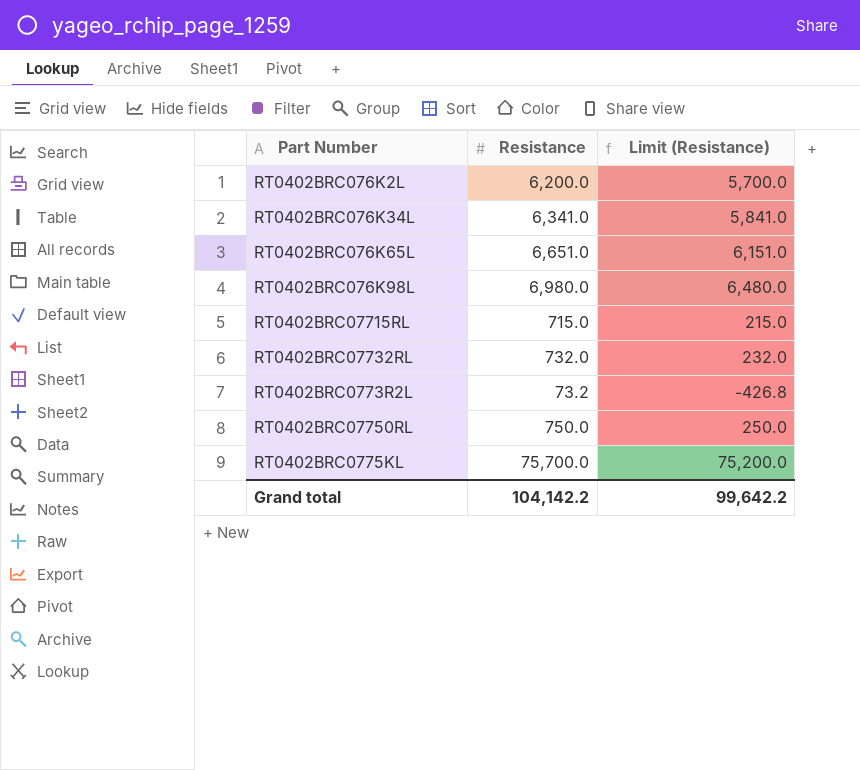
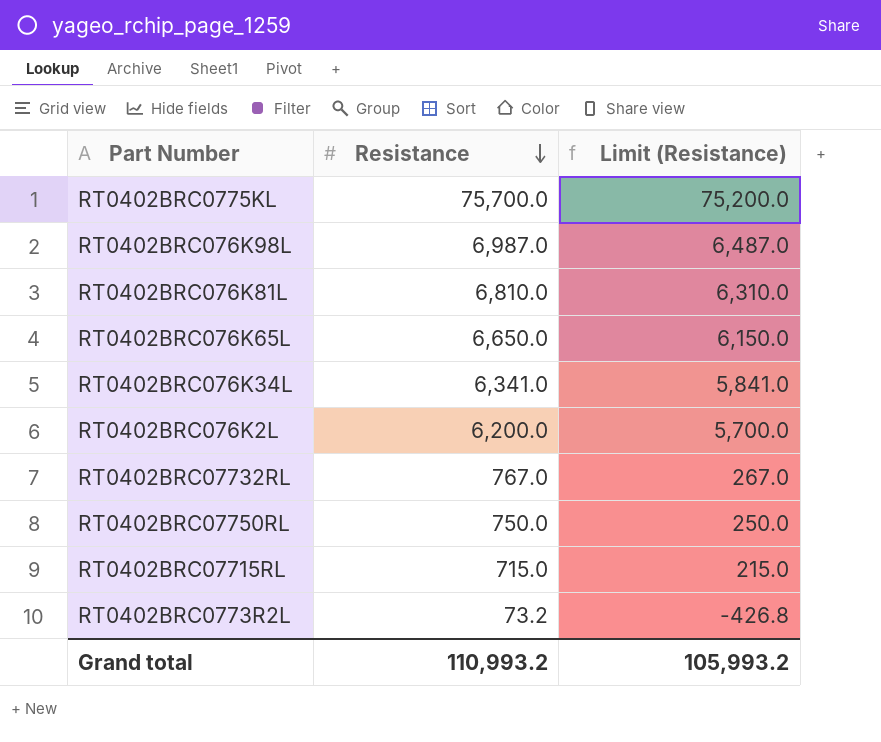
row order: none -> Resistance descending
RT0402BRC076K98L | Resistance: 6,980.0 -> 6,987.0
RT0402BRC076K98L | Limit (Resistance): 6,480.0 -> 6,487.0
row RT0402BRC076K81L: none -> 6,810.0 | 6,310.0
RT0402BRC076K65L | Resistance: 6,651.0 -> 6,650.0
RT0402BRC076K65L | Limit (Resistance): 6,151.0 -> 6,150.0
RT0402BRC07732RL | Resistance: 732.0 -> 767.0
RT0402BRC07732RL | Limit (Resistance): 232.0 -> 267.0
Grand total | Resistance: 104,142.2 -> 110,993.2
Grand total | Limit (Resistance): 99,642.2 -> 105,993.2

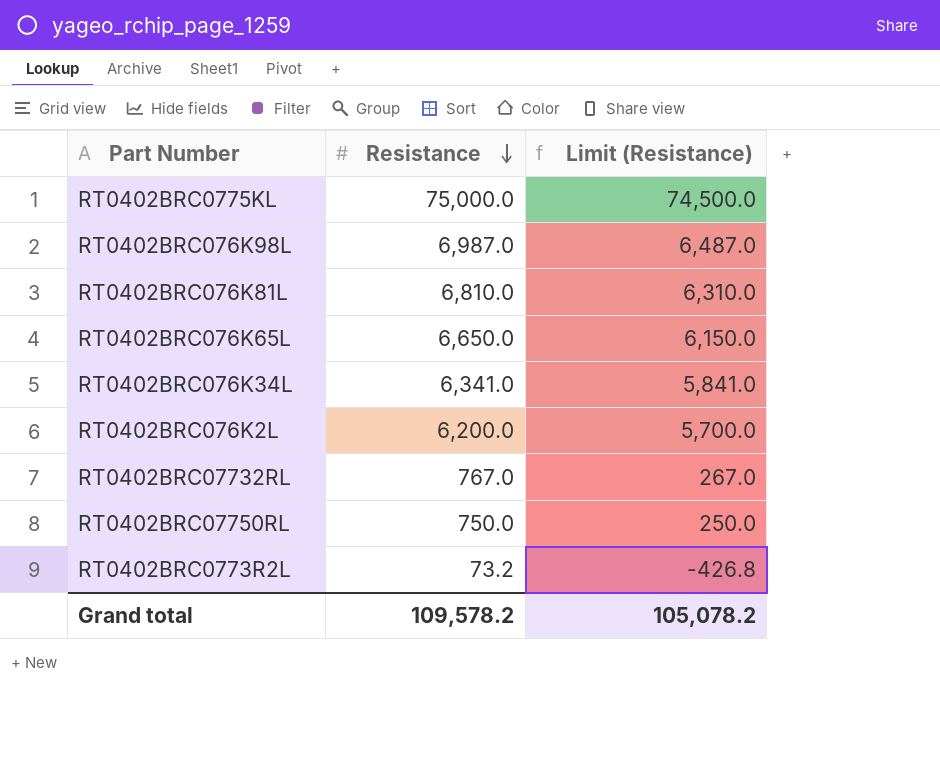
row RT0402BRC07715RL: 715.0 | 215.0 -> none
RT0402BRC0775KL | Resistance: 75,700.0 -> 75,000.0
RT0402BRC0775KL | Limit (Resistance): 75,200.0 -> 74,500.0
Grand total | Resistance: 110,993.2 -> 109,578.2
Grand total | Limit (Resistance): 105,993.2 -> 105,078.2

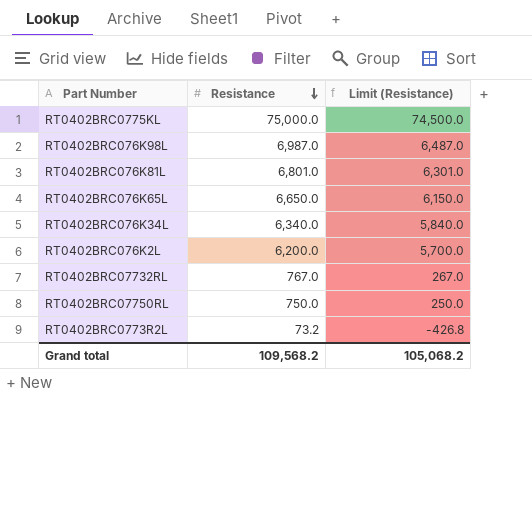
RT0402BRC076K81L | Resistance: 6,810.0 -> 6,801.0
RT0402BRC076K81L | Limit (Resistance): 6,310.0 -> 6,301.0
RT0402BRC076K34L | Resistance: 6,341.0 -> 6,340.0
RT0402BRC076K34L | Limit (Resistance): 5,841.0 -> 5,840.0
Grand total | Resistance: 109,578.2 -> 109,568.2
Grand total | Limit (Resistance): 105,078.2 -> 105,068.2

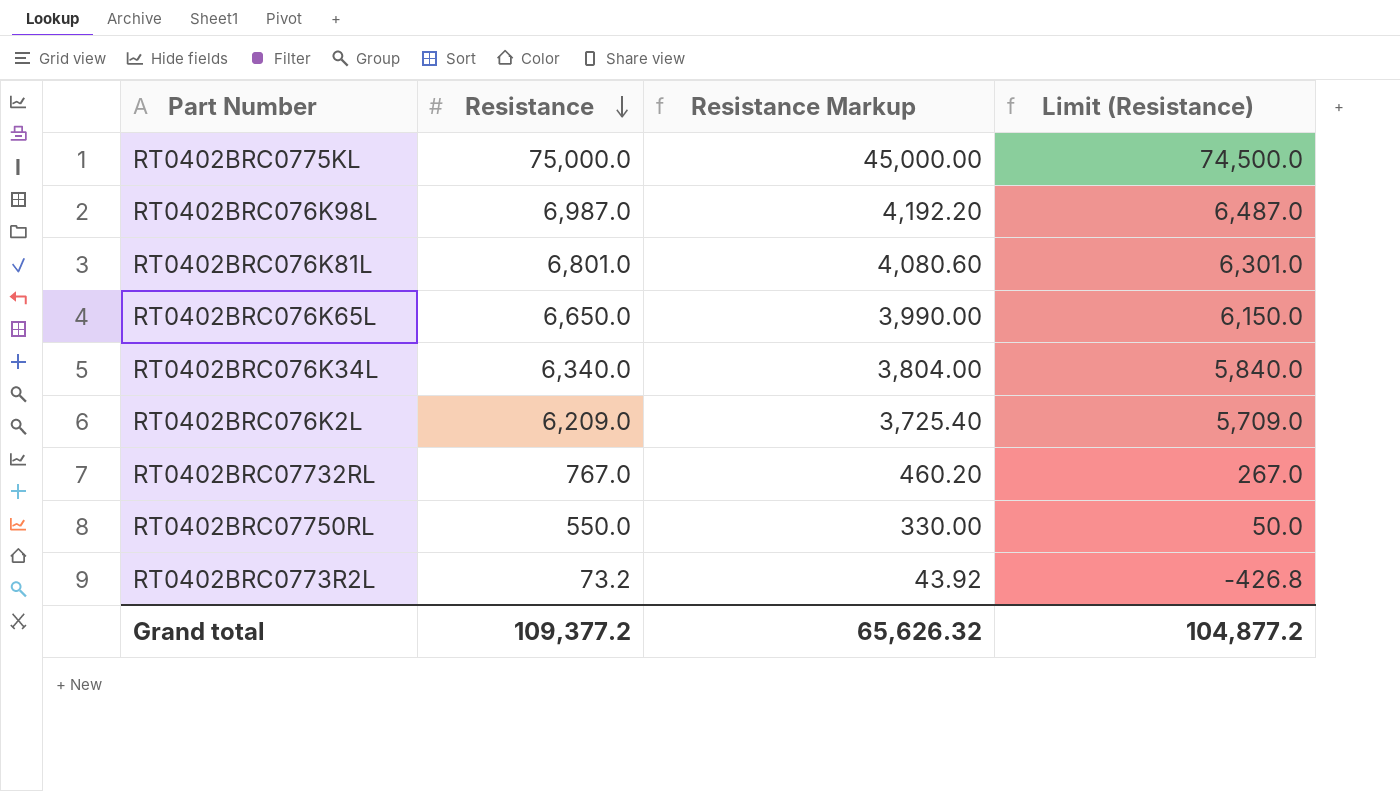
column Resistance Markup | formula: none -> [Resistance] * 0.6
RT0402BRC076K2L | Resistance: 6,200.0 -> 6,209.0
RT0402BRC076K2L | Limit (Resistance): 5,700.0 -> 5,709.0
RT0402BRC07750RL | Resistance: 750.0 -> 550.0
RT0402BRC07750RL | Limit (Resistance): 250.0 -> 50.0
Grand total | Resistance: 109,568.2 -> 109,377.2
Grand total | Limit (Resistance): 105,068.2 -> 104,877.2

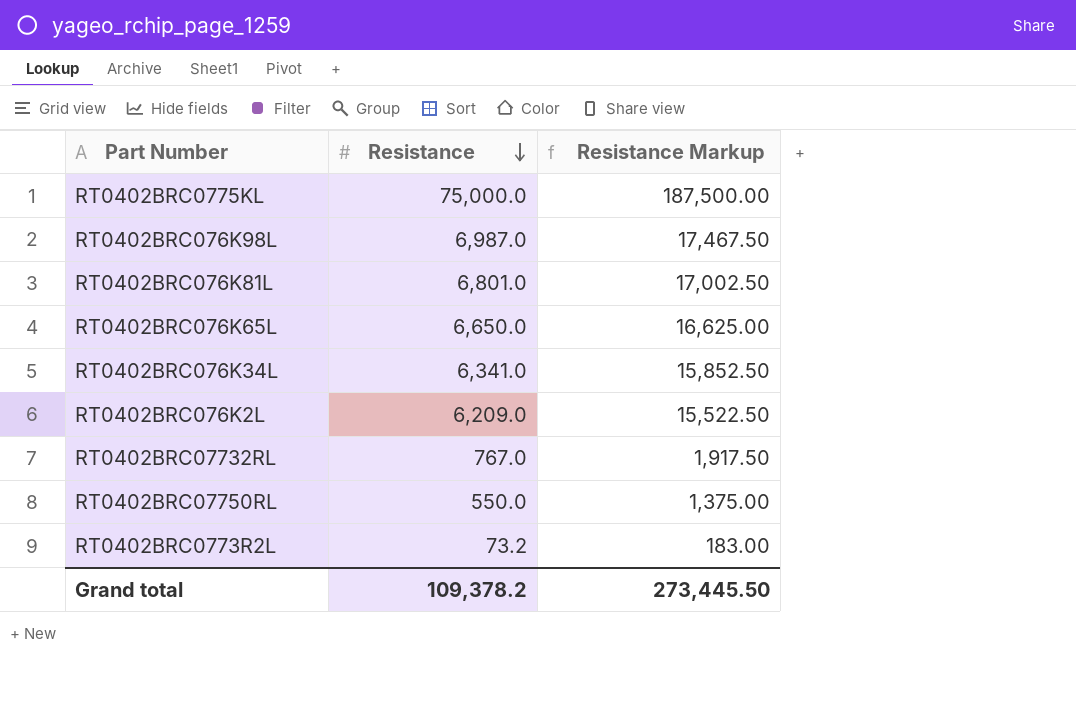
column Limit (Resistance) | formula: [Resistance] - 500 -> none
column Resistance Markup | formula: [Resistance] * 0.6 -> [Resistance] * 2.5
RT0402BRC076K34L | Resistance: 6,340.0 -> 6,341.0
Grand total | Resistance: 109,377.2 -> 109,378.2
Grand total | Resistance Markup: 65,626.32 -> 273,445.50

